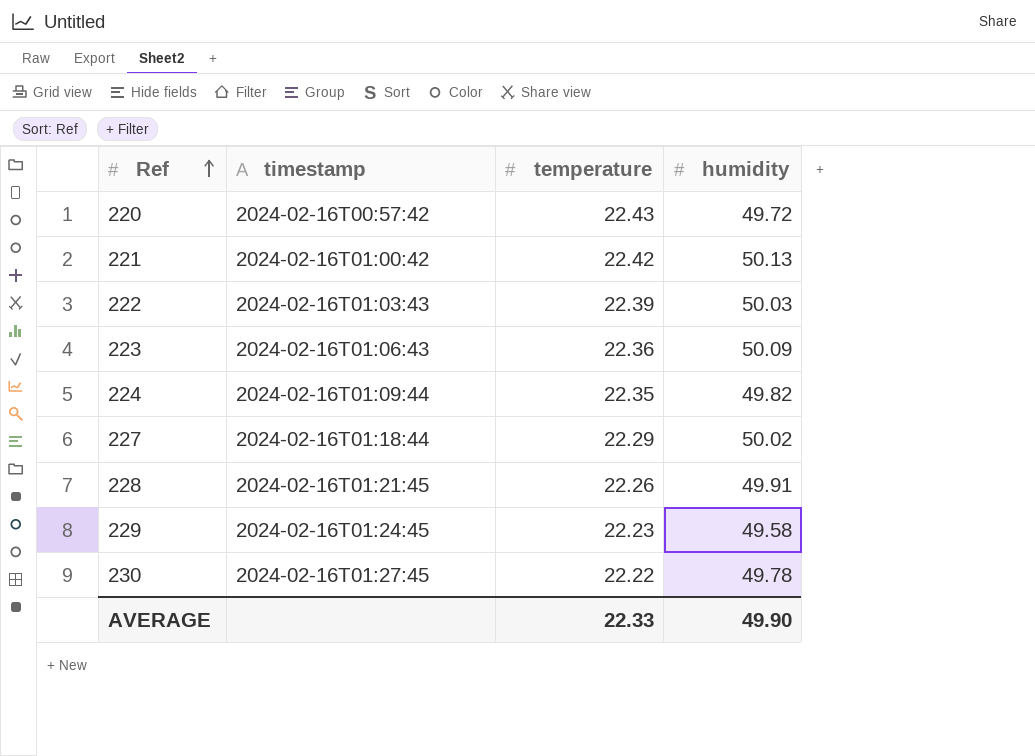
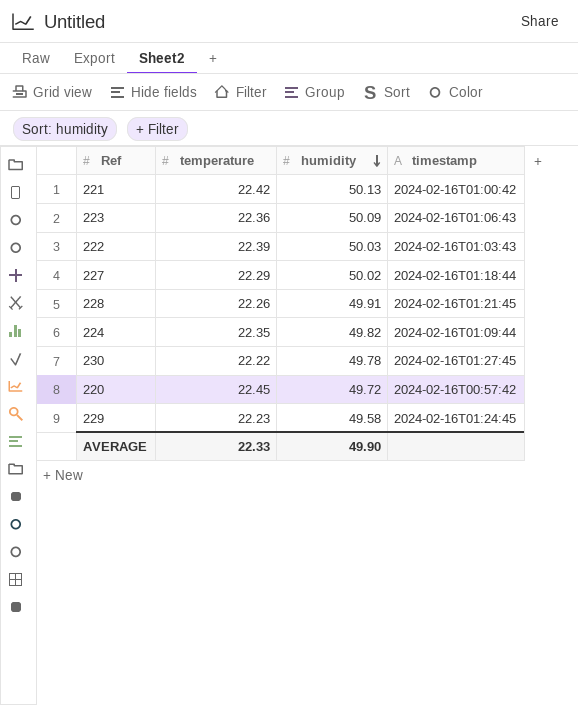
row order: Ref ascending -> humidity descending
column timestamp | position: 2 -> 4
220 | temperature: 22.43 -> 22.45

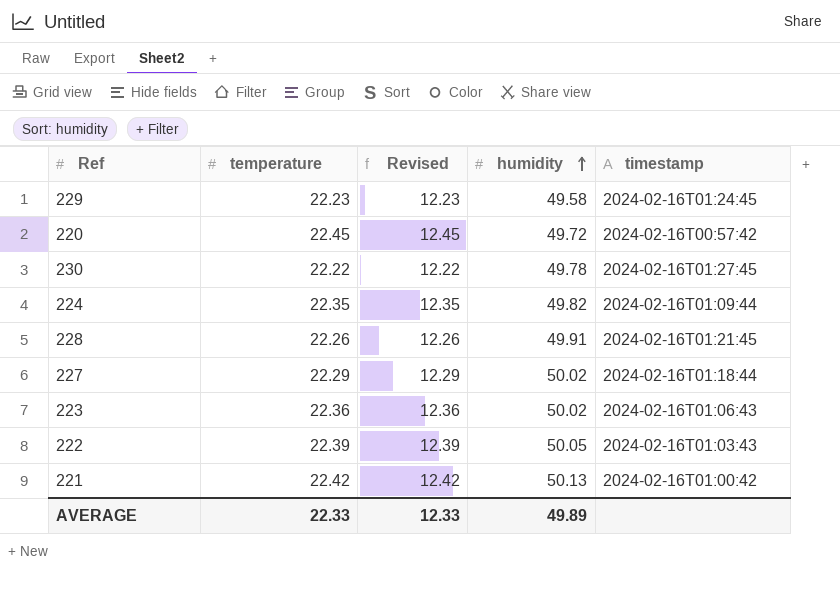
row order: humidity descending -> humidity ascending
column Revised | formula: none -> [temperature] - 10
223 | humidity: 50.09 -> 50.02
222 | humidity: 50.03 -> 50.05
AVERAGE | humidity: 49.90 -> 49.89

